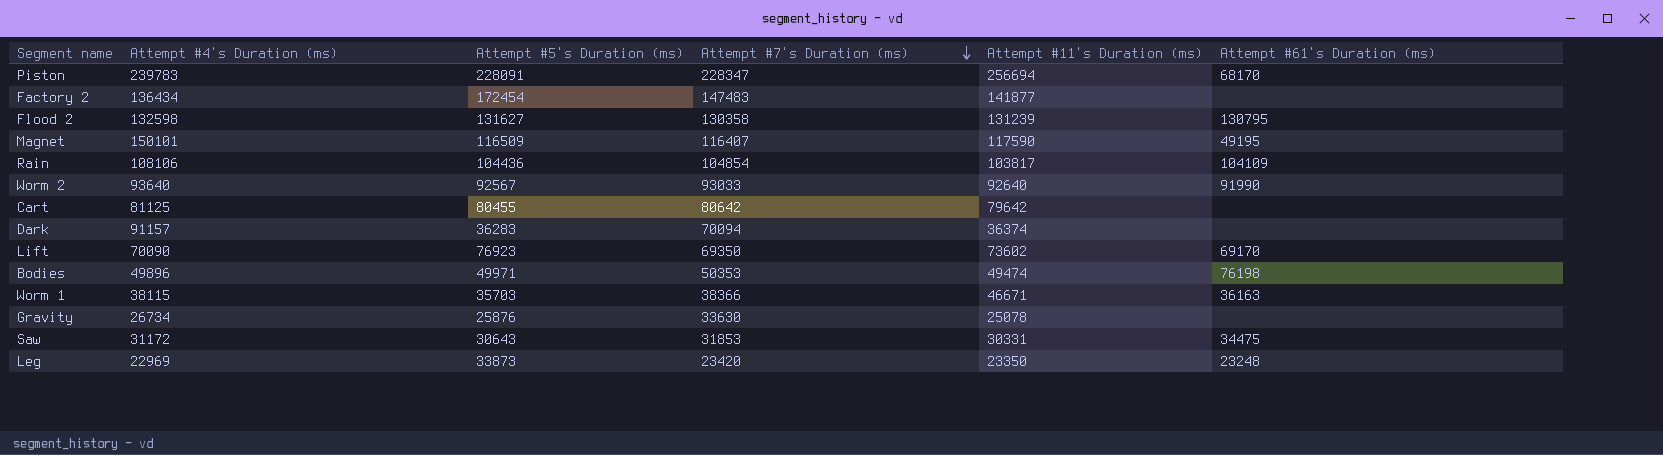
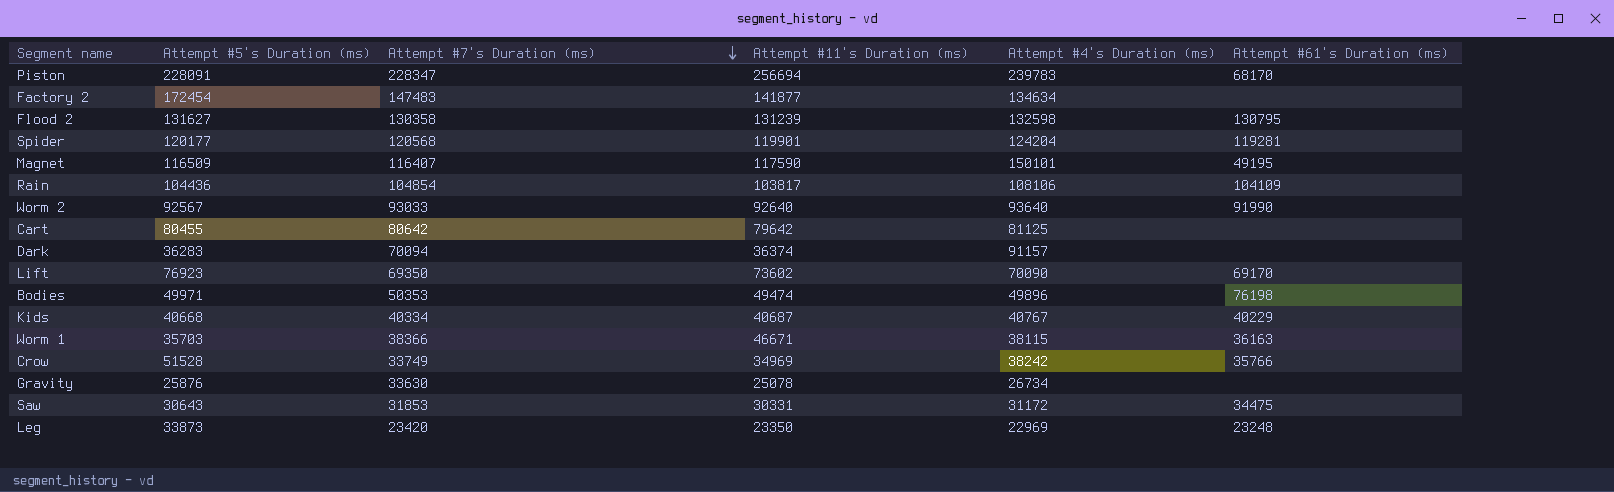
column Attempt #4's Duration (ms) | position: 2 -> 5
Factory 2 | Attempt #4's Duration (ms): 136434 -> 134634
row Spider: none -> 120177 | 120568 | 119901 | 124204 | 119281
row Kids: none -> 40668 | 40334 | 40687 | 40767 | 40229
row Crow: none -> 51528 | 33749 | 34969 | 38242 | 35766

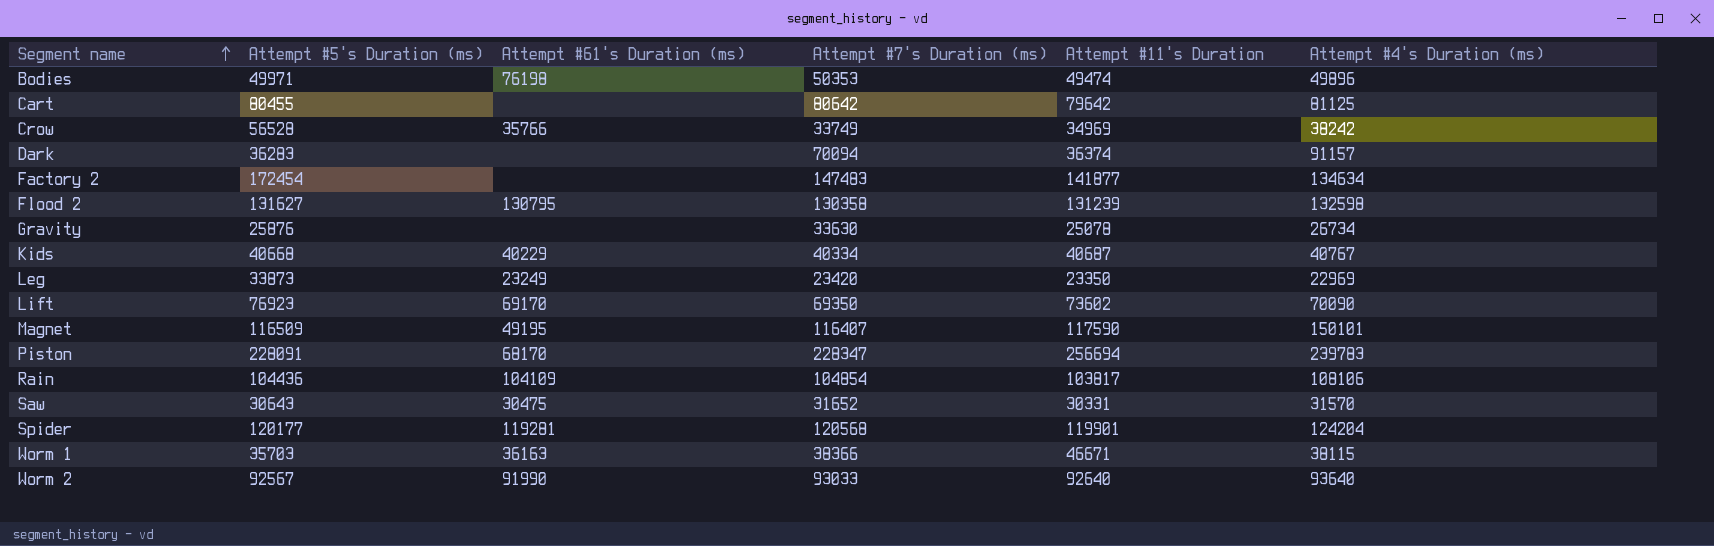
row order: Attempt #7's Duration (ms) descending -> Segment name ascending
column Attempt #61's Duration (ms) | position: 6 -> 3
column name: Attempt #11's Duration (ms) -> Attempt #11's Duration
Crow | Attempt #5's Duration (ms): 51528 -> 56528
Leg | Attempt #61's Duration (ms): 23248 -> 23249
Saw | Attempt #61's Duration (ms): 34475 -> 30475
Saw | Attempt #7's Duration (ms): 31853 -> 31652
Saw | Attempt #4's Duration (ms): 31172 -> 31570

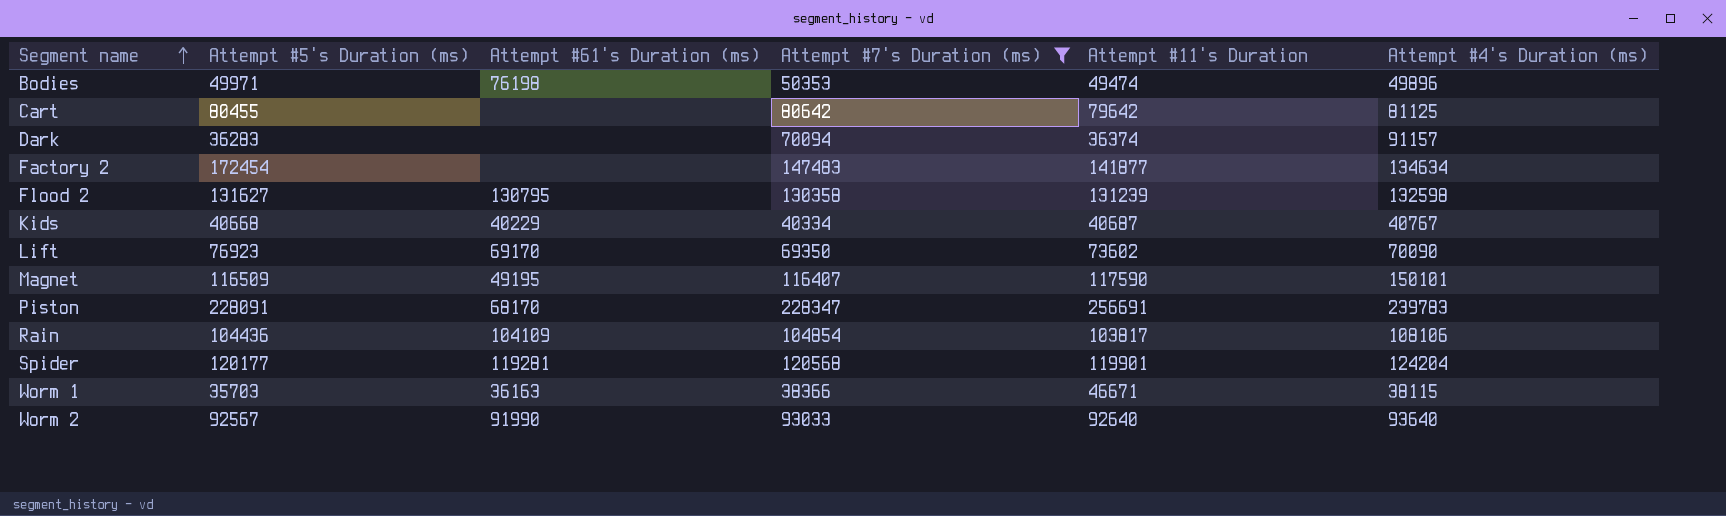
filter: none -> Attempt #7's Duration (ms) >= 38366
Piston | Attempt #11's Duration: 256694 -> 256691

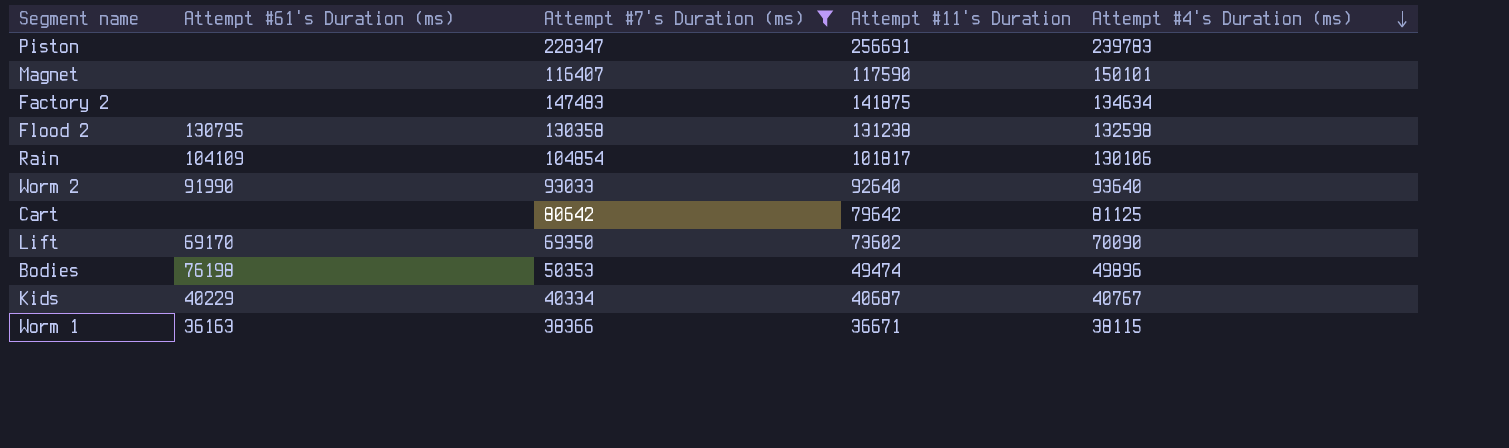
row order: Segment name ascending -> Attempt #4's Duration (ms) descending
column Attempt #5's Duration (ms) | position: 2 -> none
row Dark: 36283 | none | 70094 | 36374 | 91157 -> none
row Spider: 120177 | 119281 | 120568 | 119901 | 124204 -> none
Piston | Attempt #61's Duration (ms): 68170 -> none
Magnet | Attempt #61's Duration (ms): 49195 -> none
Factory 2 | Attempt #11's Duration: 141877 -> 141875
Flood 2 | Attempt #11's Duration: 131239 -> 131238
Rain | Attempt #11's Duration: 103817 -> 101817
Rain | Attempt #4's Duration (ms): 108106 -> 130106
Worm 1 | Attempt #11's Duration: 46671 -> 36671

